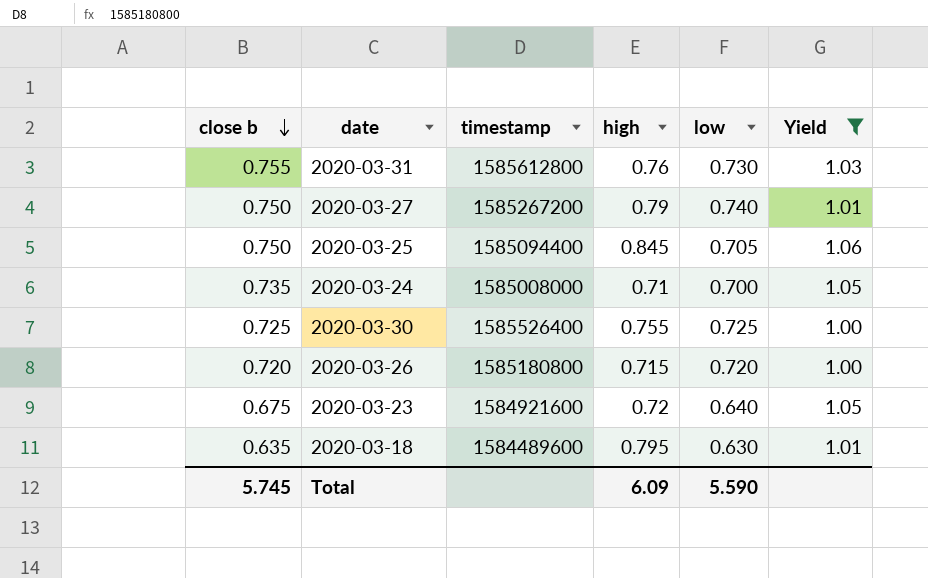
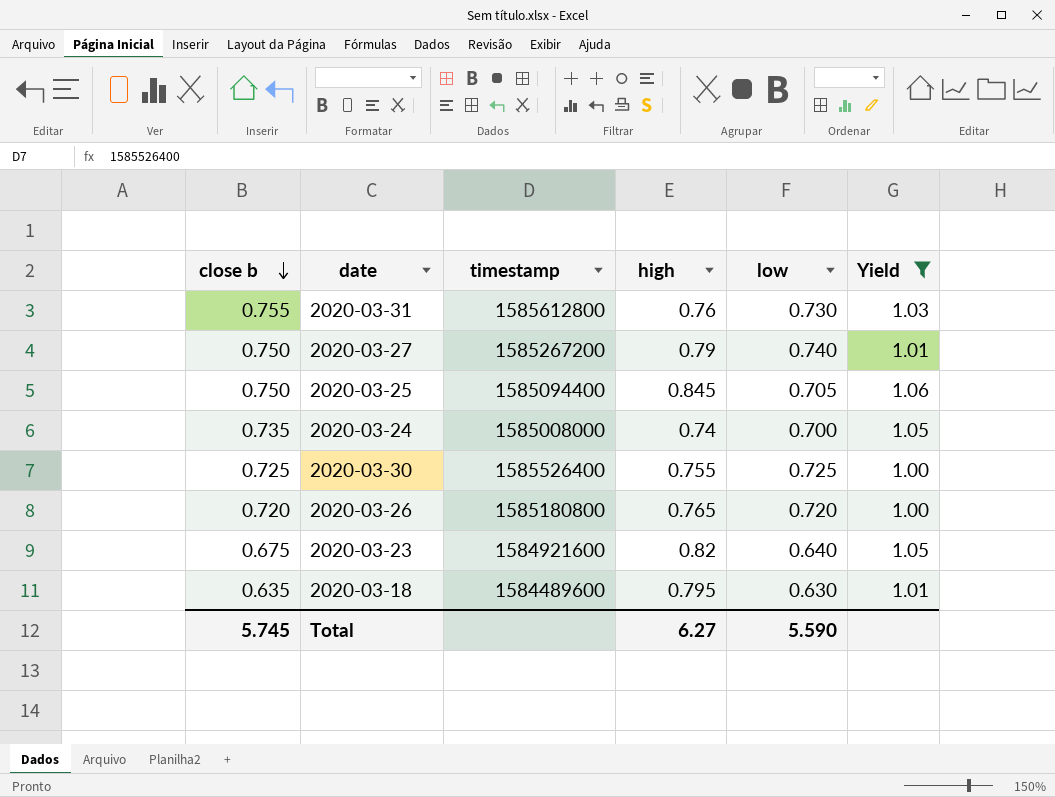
2020-03-24 | high: 0.71 -> 0.74
2020-03-26 | high: 0.715 -> 0.765
2020-03-23 | high: 0.72 -> 0.82
Total | high: 6.09 -> 6.27

